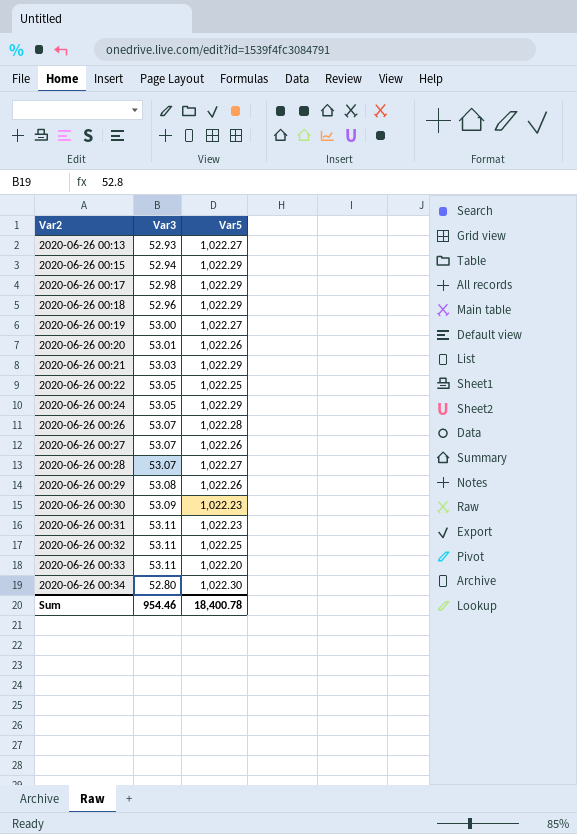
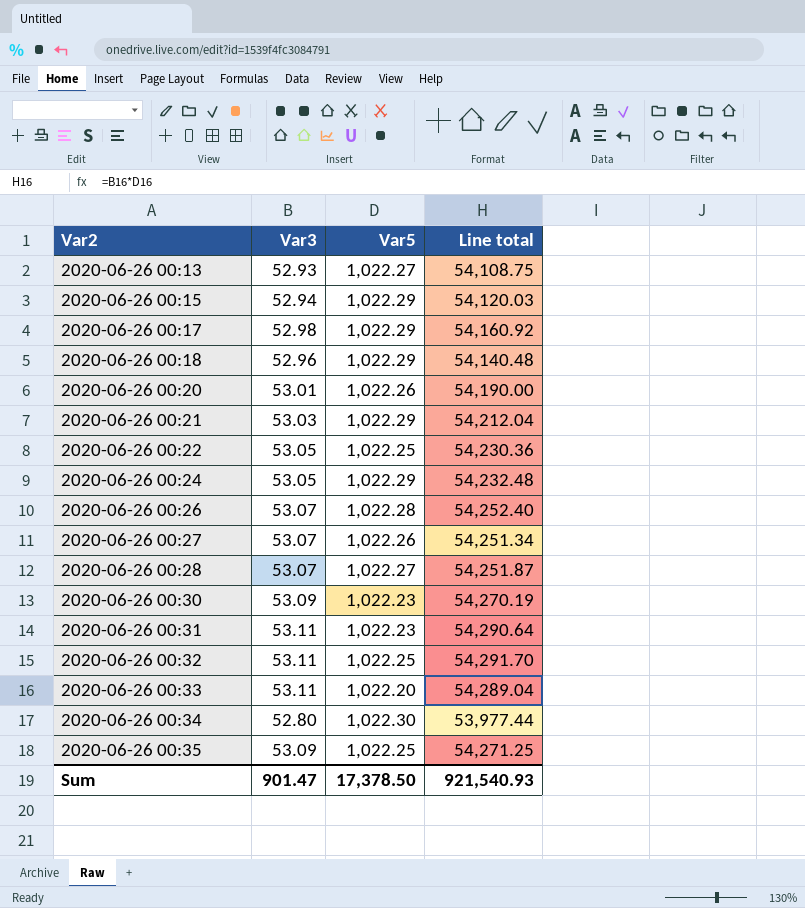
column Line total | formula: none -> [Var3] * [Var5]
row 2020-06-26 00:19: 53.00 | 1,022.27 -> none
row 2020-06-26 00:29: 53.08 | 1,022.26 -> none
row 2020-06-26 00:35: none -> 53.09 | 1,022.25 | 54,271.25
Sum | Var3: 954.46 -> 901.47
Sum | Var5: 18,400.78 -> 17,378.50

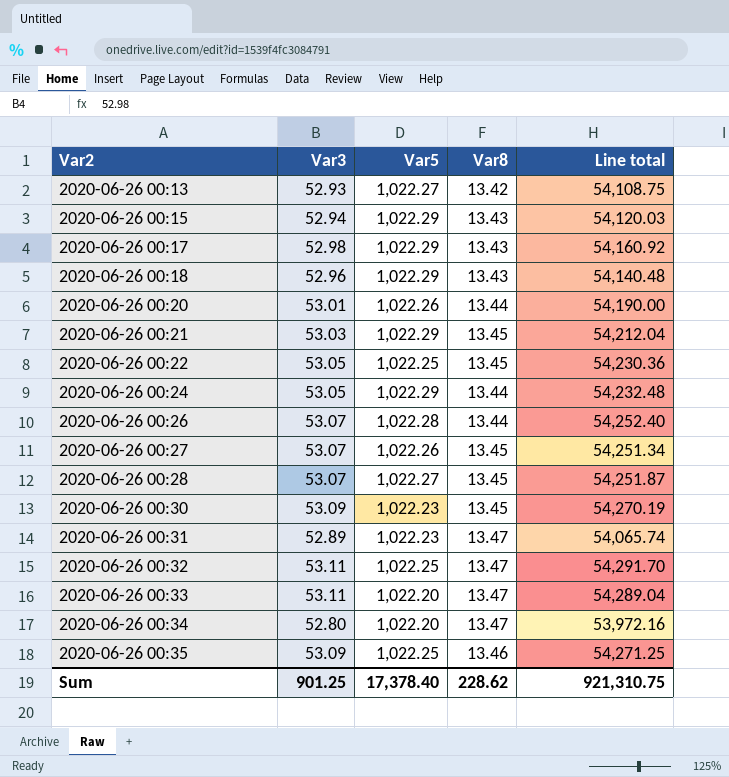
column Var8 | position: none -> 4
2020-06-26 00:31 | Var3: 53.11 -> 52.89
2020-06-26 00:31 | Line total: 54,290.64 -> 54,065.74
2020-06-26 00:34 | Var5: 1,022.30 -> 1,022.20
2020-06-26 00:34 | Line total: 53,977.44 -> 53,972.16
Sum | Var3: 901.47 -> 901.25
Sum | Var5: 17,378.50 -> 17,378.40
Sum | Line total: 921,540.93 -> 921,310.75

